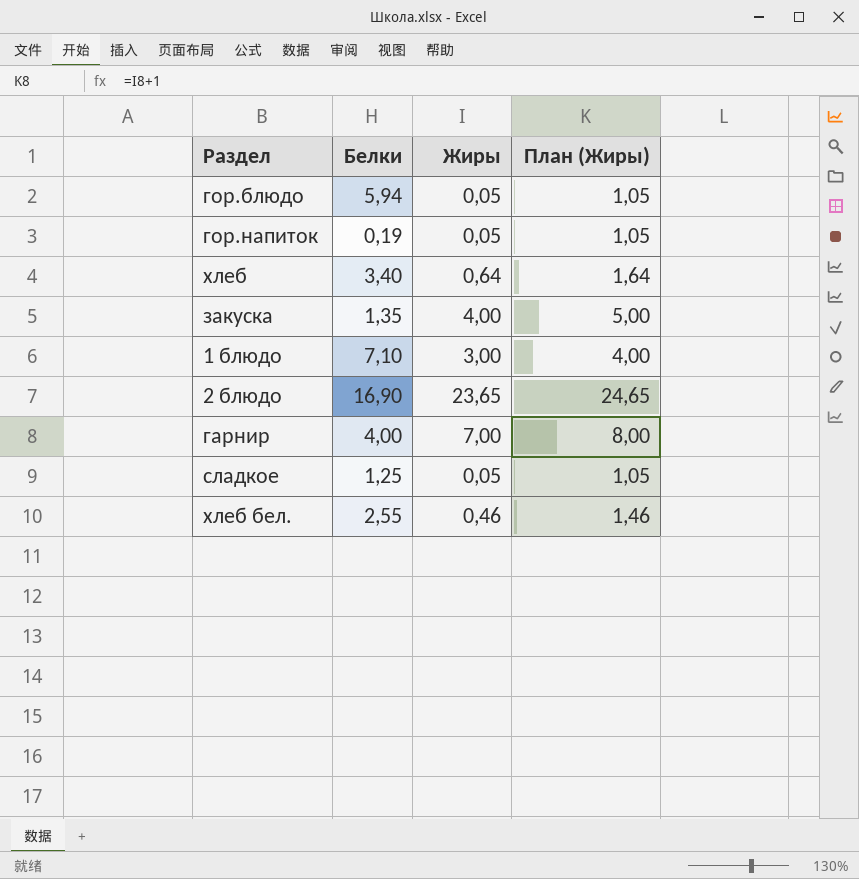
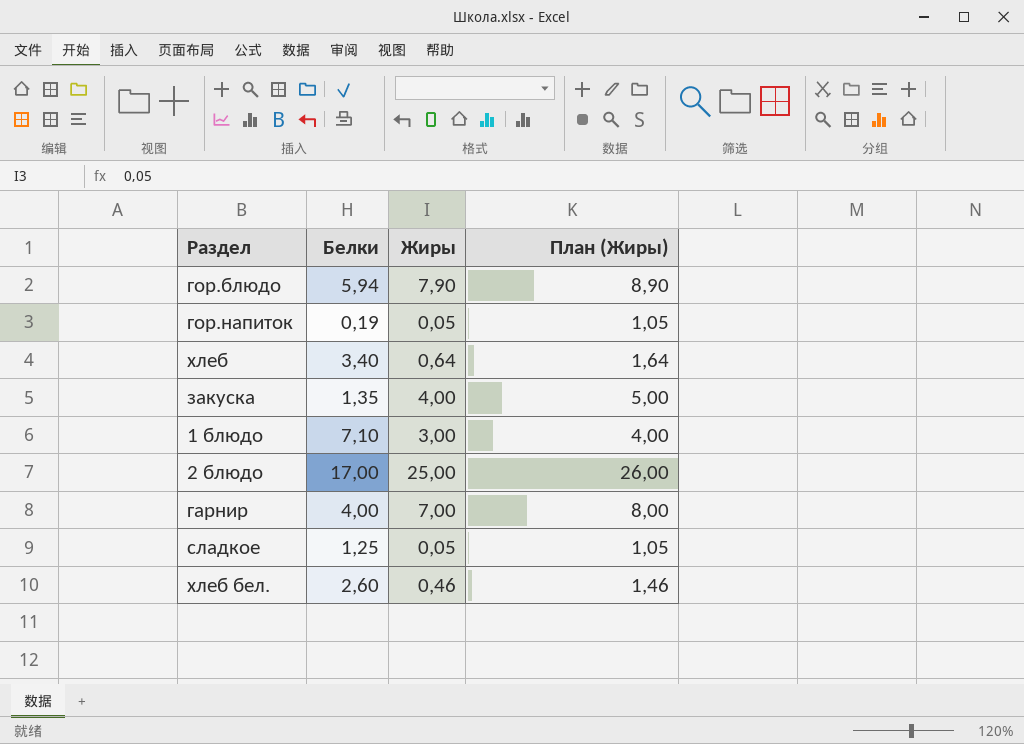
гор.блюдо | Жиры: 0,05 -> 7,90
гор.блюдо | План (Жиры): 1,05 -> 8,90
2 блюдо | Белки: 16,90 -> 17,00
2 блюдо | Жиры: 23,65 -> 25,00
2 блюдо | План (Жиры): 24,65 -> 26,00
хлеб бел. | Белки: 2,55 -> 2,60

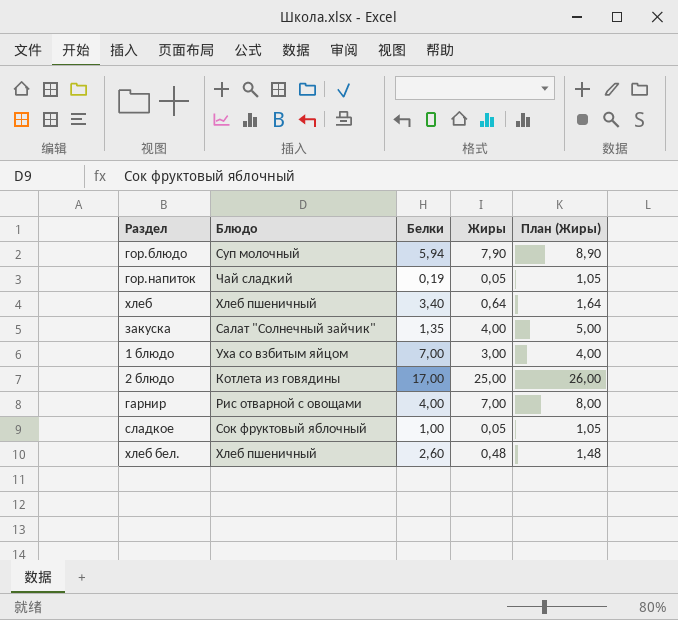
column Блюдо | position: none -> 2
1 блюдо | Белки: 7,10 -> 7,00
сладкое | Белки: 1,25 -> 1,00
хлеб бел. | Жиры: 0,46 -> 0,48
хлеб бел. | План (Жиры): 1,46 -> 1,48

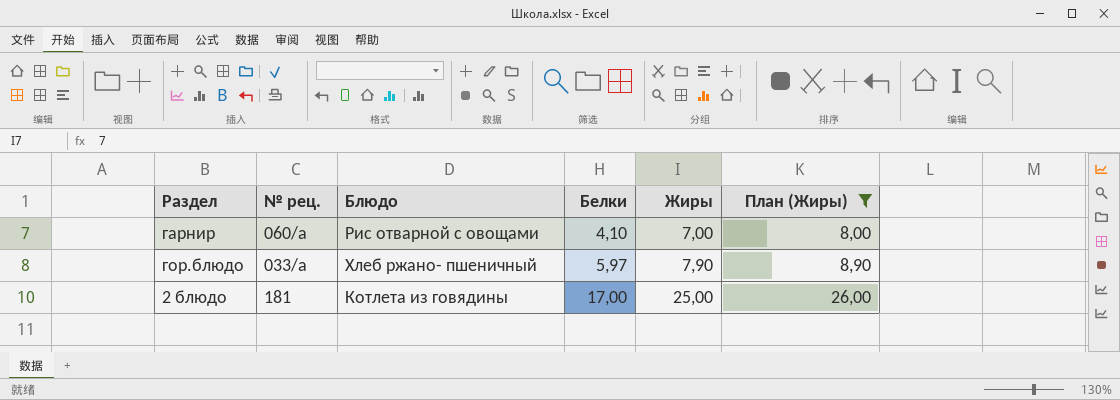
filter: none -> План (Жиры) >= 8,00
row order: none -> Белки ascending
column № рец. | position: none -> 2
гарнир | Белки: 4,00 -> 4,10
гор.блюдо | Блюдо: Суп молочный -> Хлеб ржано- пшеничный
гор.блюдо | Белки: 5,94 -> 5,97

